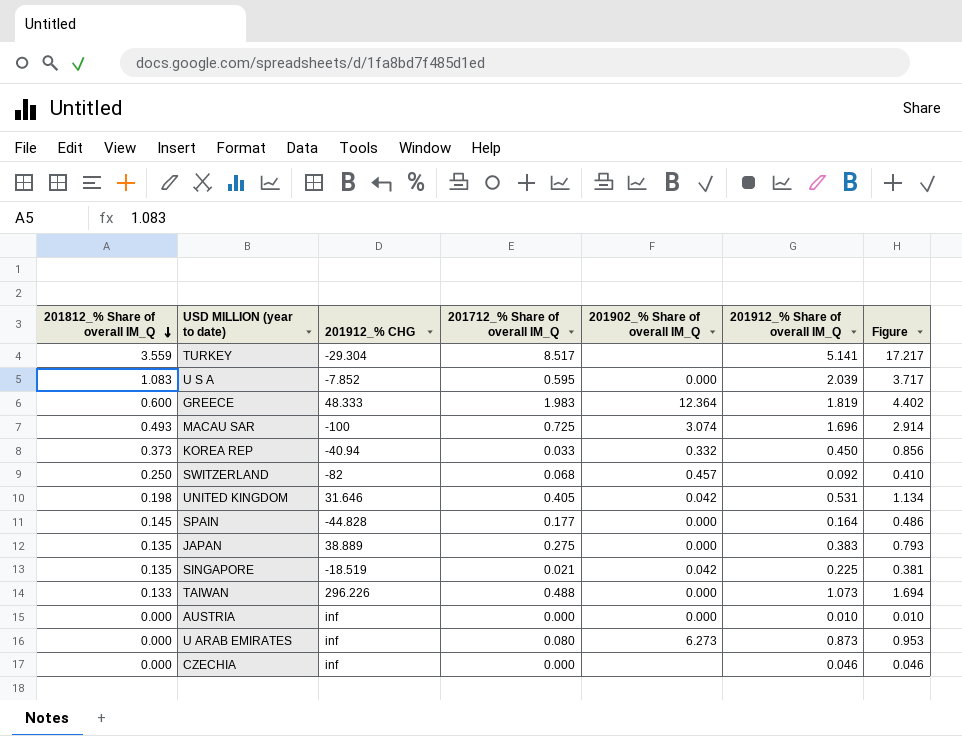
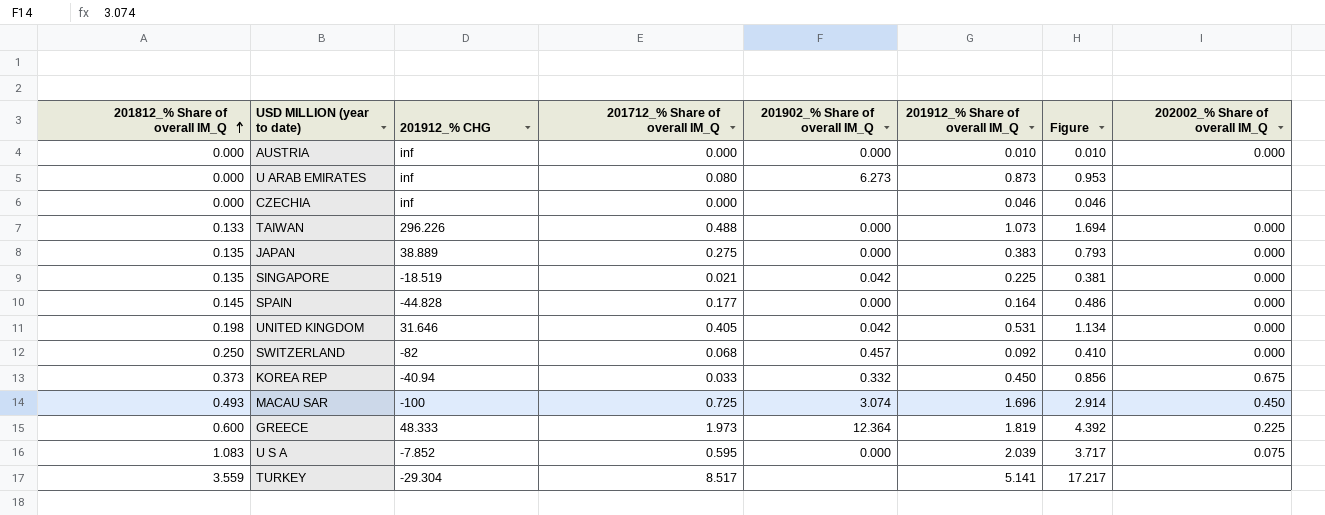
row order: 201812_% Share of overall IM_Q descending -> 201812_% Share of overall IM_Q ascending
column 202002_% Share of overall IM_Q | position: none -> 8
GREECE | 201712_% Share of overall IM_Q: 1.983 -> 1.973
GREECE | Figure: 4.402 -> 4.392

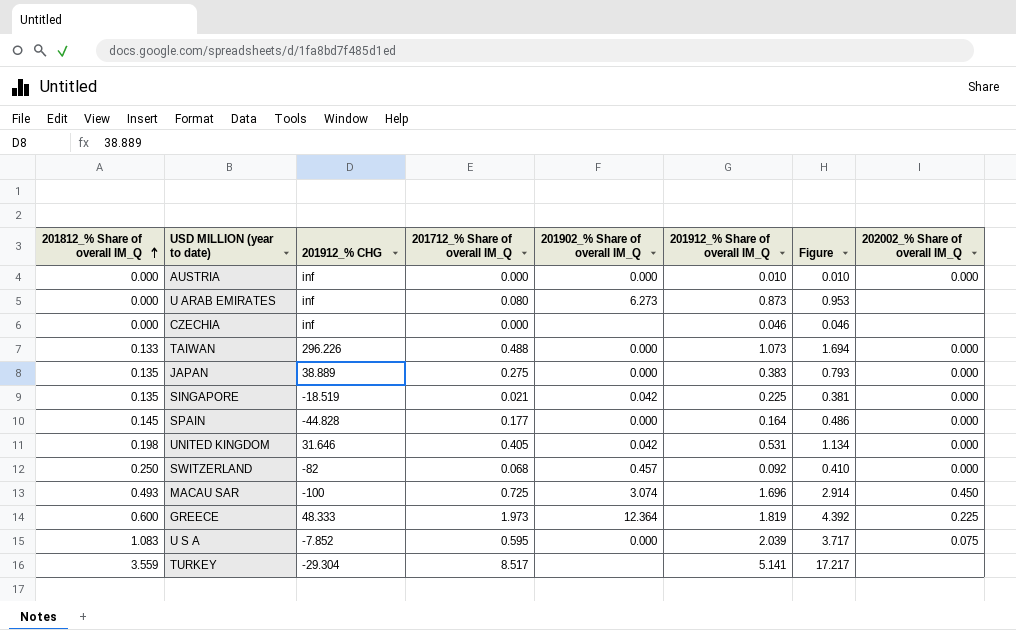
row KOREA REP: 0.373 | -40.94 | 0.033 | 0.332 | 0.450 | 0.856 | 0.675 -> none

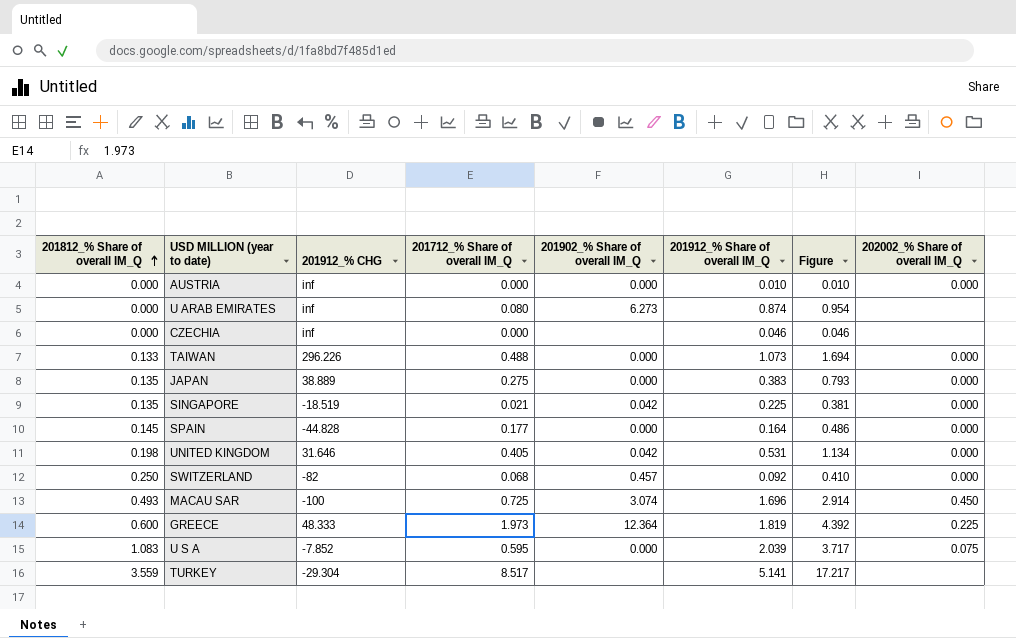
U ARAB EMIRATES | 201912_% Share of overall IM_Q: 0.873 -> 0.874
U ARAB EMIRATES | Figure: 0.953 -> 0.954

